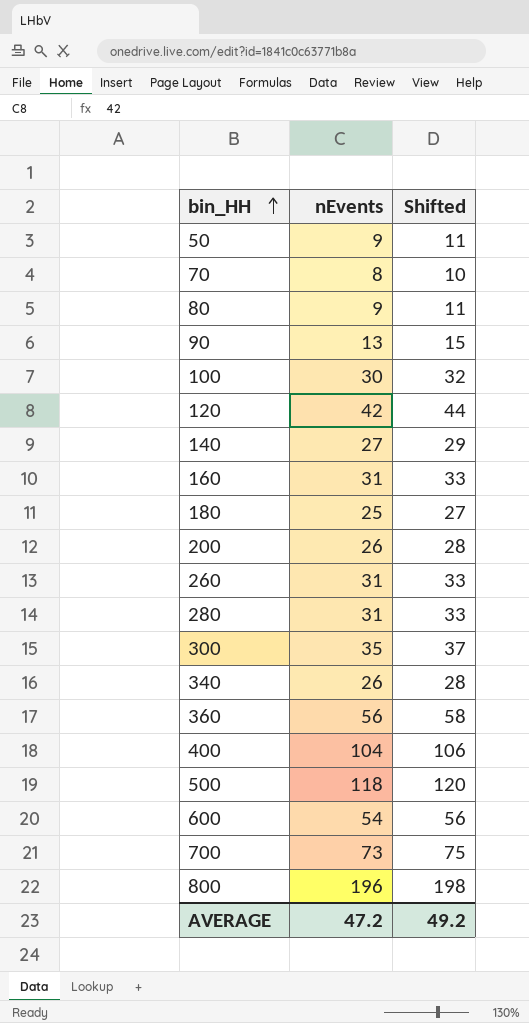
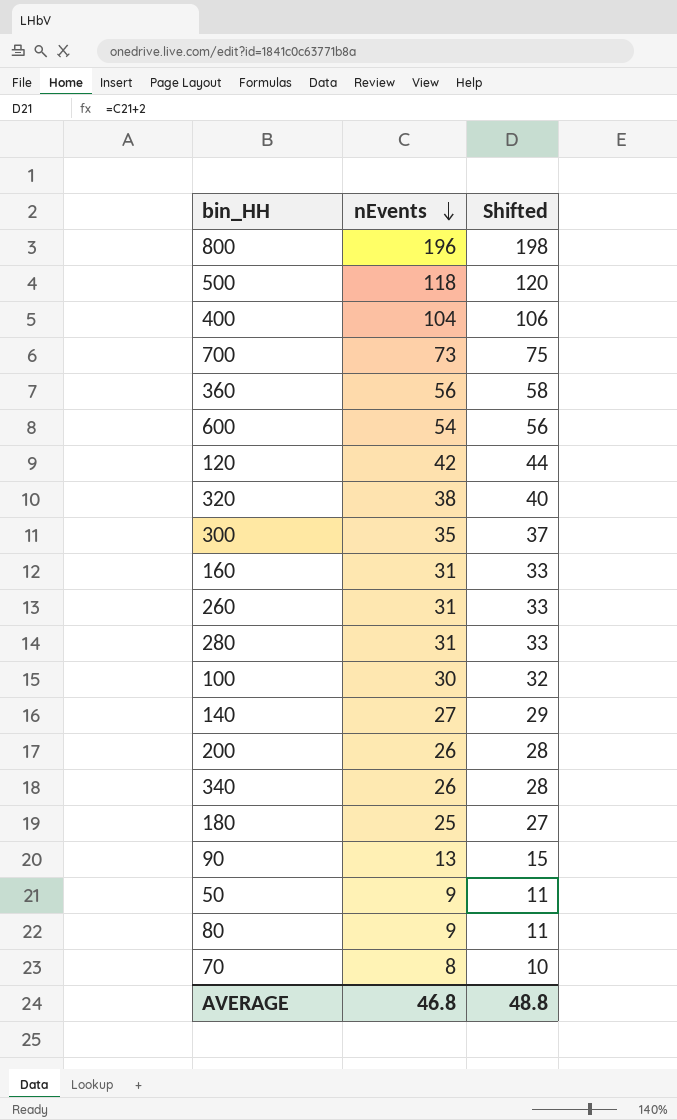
row order: bin_HH ascending -> nEvents descending
row 320: none -> 38 | 40
AVERAGE | nEvents: 47.2 -> 46.8
AVERAGE | Shifted: 49.2 -> 48.8

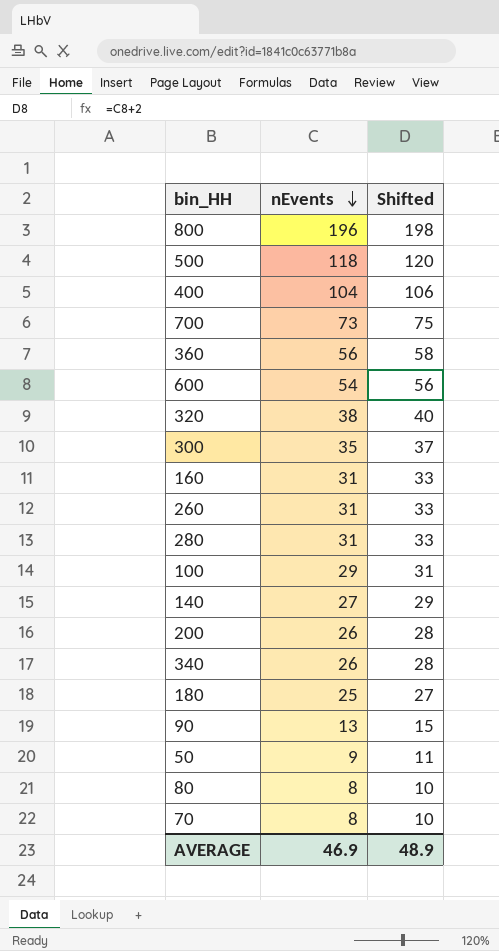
row 120: 42 | 44 -> none
100 | nEvents: 30 -> 29
100 | Shifted: 32 -> 31
80 | nEvents: 9 -> 8
80 | Shifted: 11 -> 10
AVERAGE | nEvents: 46.8 -> 46.9
AVERAGE | Shifted: 48.8 -> 48.9

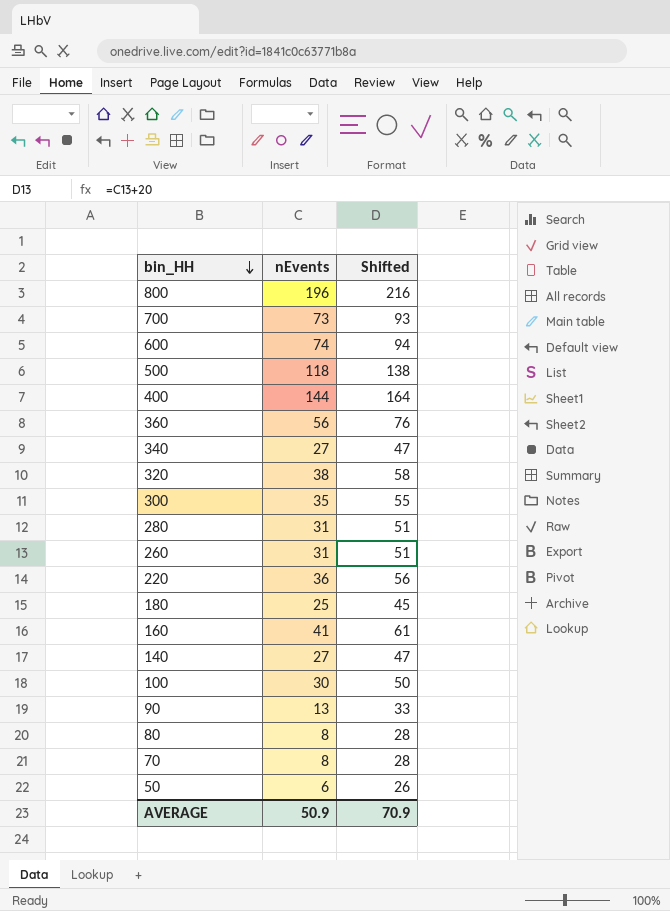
row order: nEvents descending -> bin_HH descending
column Shifted | formula: [nEvents] + 2 -> [nEvents] + 20
row 200: 26 | 28 -> none
600 | nEvents: 54 -> 74
400 | nEvents: 104 -> 144
340 | nEvents: 26 -> 27
row 220: none -> 36 | 56
160 | nEvents: 31 -> 41
100 | nEvents: 29 -> 30
50 | nEvents: 9 -> 6
AVERAGE | nEvents: 46.9 -> 50.9
AVERAGE | Shifted: 48.9 -> 70.9

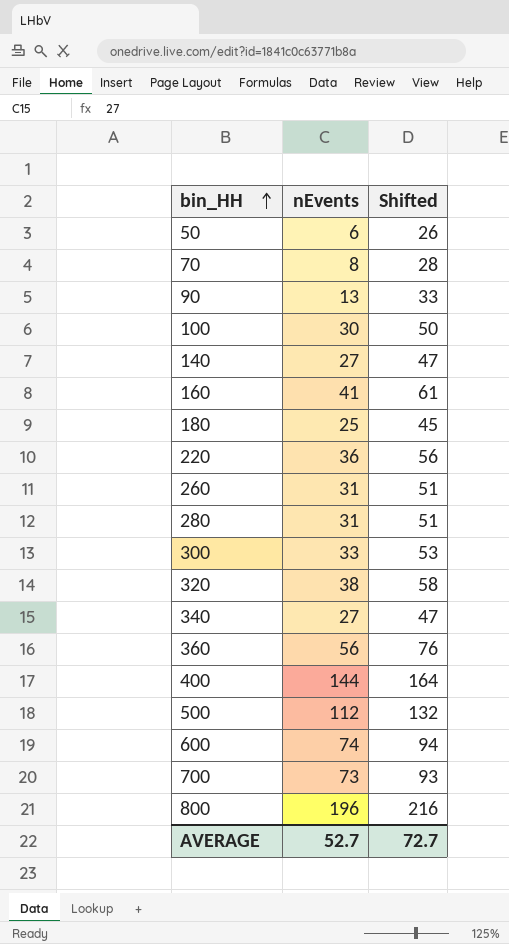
row order: bin_HH descending -> bin_HH ascending
row 80: 8 | 28 -> none
300 | nEvents: 35 -> 33
300 | Shifted: 55 -> 53
500 | nEvents: 118 -> 112
500 | Shifted: 138 -> 132
AVERAGE | nEvents: 50.9 -> 52.7
AVERAGE | Shifted: 70.9 -> 72.7

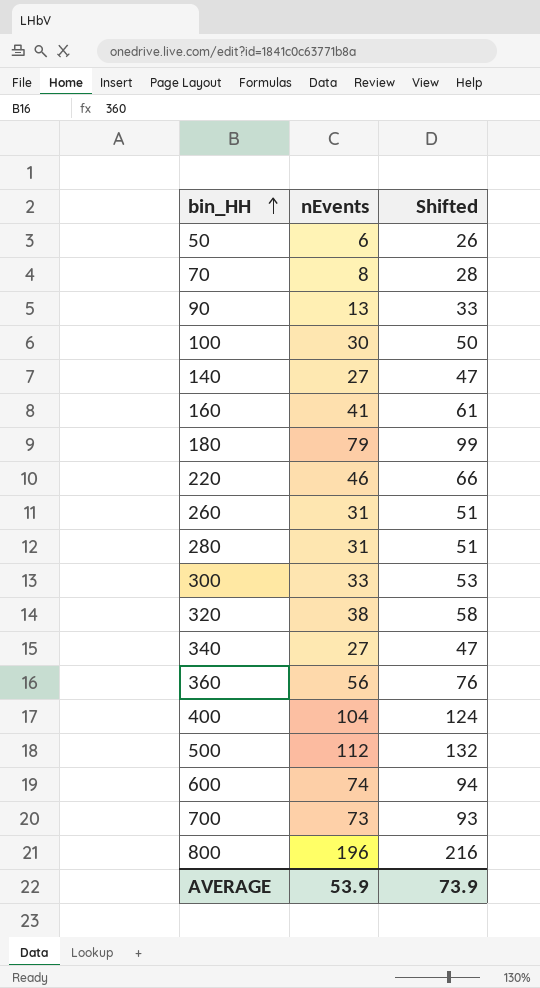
180 | nEvents: 25 -> 79
180 | Shifted: 45 -> 99
220 | nEvents: 36 -> 46
220 | Shifted: 56 -> 66
400 | nEvents: 144 -> 104
400 | Shifted: 164 -> 124
AVERAGE | nEvents: 52.7 -> 53.9
AVERAGE | Shifted: 72.7 -> 73.9

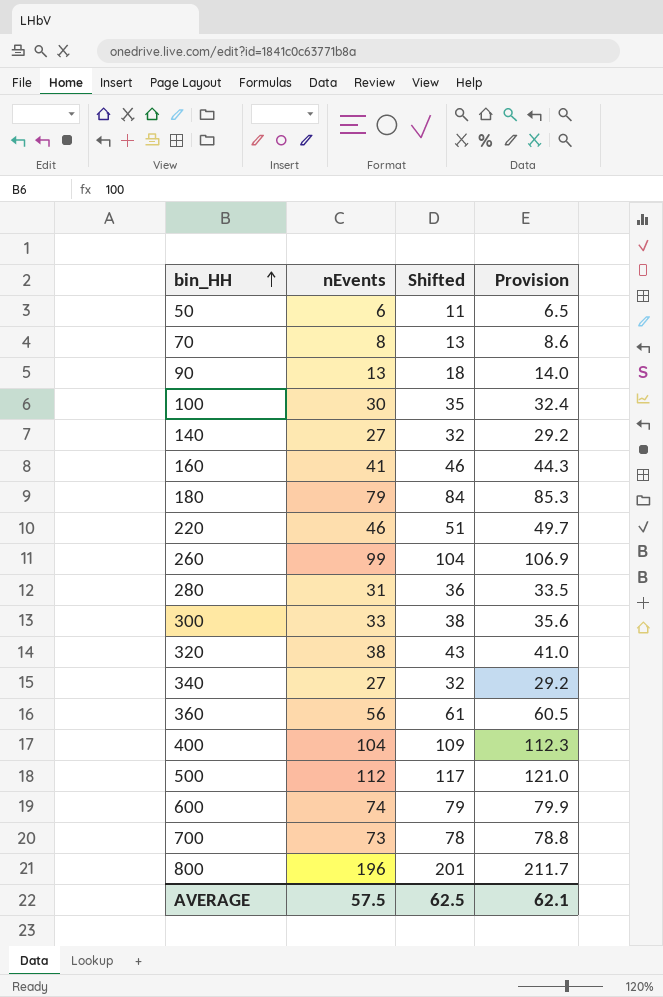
column Shifted | formula: [nEvents] + 20 -> [nEvents] + 5
column Provision | formula: none -> [nEvents] * 1.08
260 | nEvents: 31 -> 99
AVERAGE | nEvents: 53.9 -> 57.5
AVERAGE | Shifted: 73.9 -> 62.5

